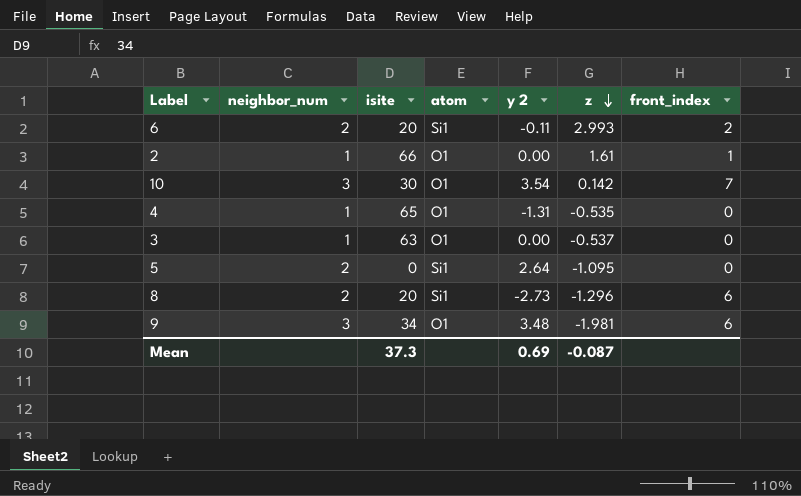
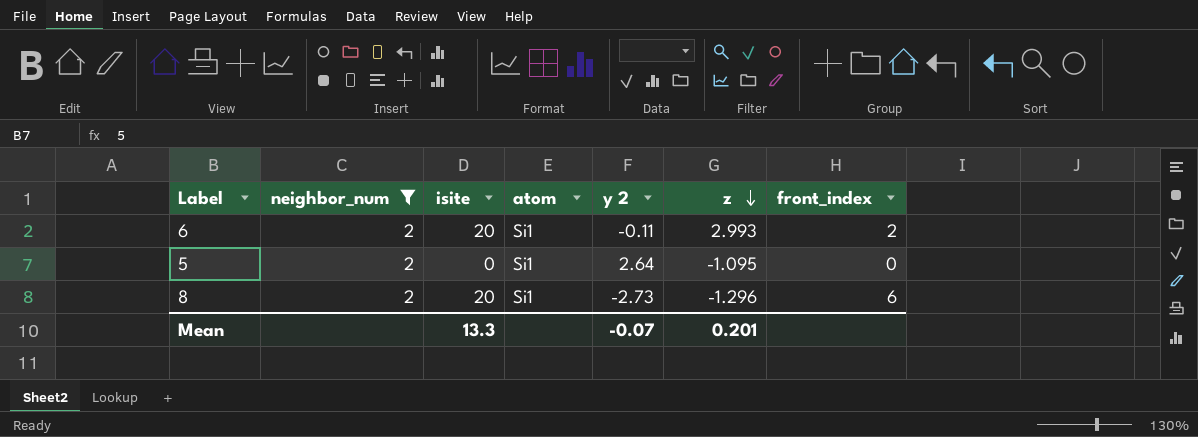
filter: none -> neighbor_num = 2
Mean | isite: 37.3 -> 13.3
Mean | y 2: 0.69 -> -0.07
Mean | z: -0.087 -> 0.201

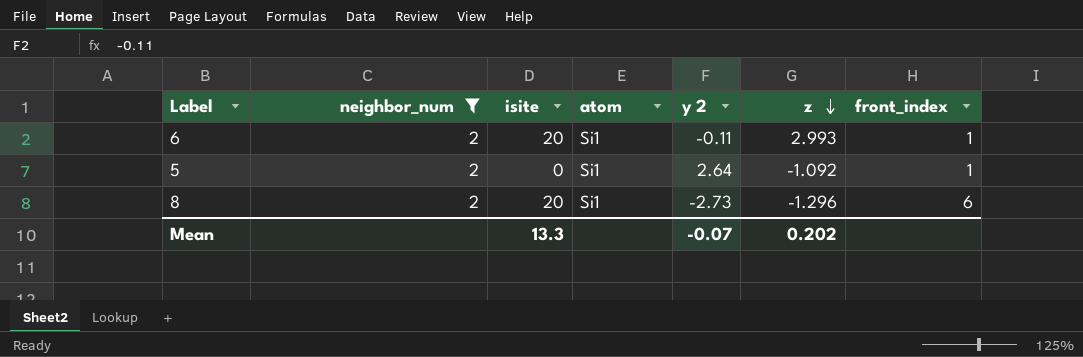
6 | front_index: 2 -> 1
5 | z: -1.095 -> -1.092
5 | front_index: 0 -> 1
Mean | z: 0.201 -> 0.202

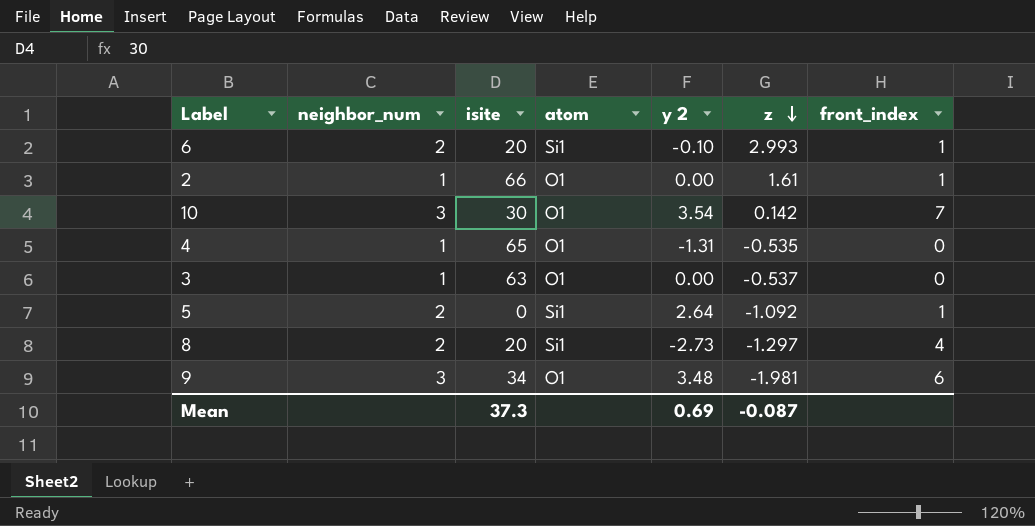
filter: neighbor_num = 2 -> none
6 | y 2: -0.11 -> -0.10
8 | z: -1.296 -> -1.297
8 | front_index: 6 -> 4
Mean | isite: 13.3 -> 37.3
Mean | y 2: -0.07 -> 0.69
Mean | z: 0.202 -> -0.087

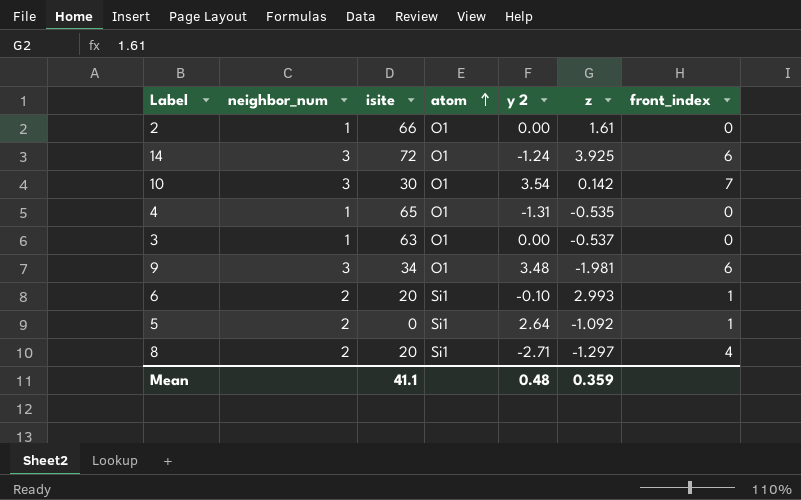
row order: z descending -> atom ascending
2 | front_index: 1 -> 0
row 14: none -> 3 | 72 | O1 | -1.24 | 3.925 | 6
8 | y 2: -2.73 -> -2.71
Mean | isite: 37.3 -> 41.1
Mean | y 2: 0.69 -> 0.48
Mean | z: -0.087 -> 0.359

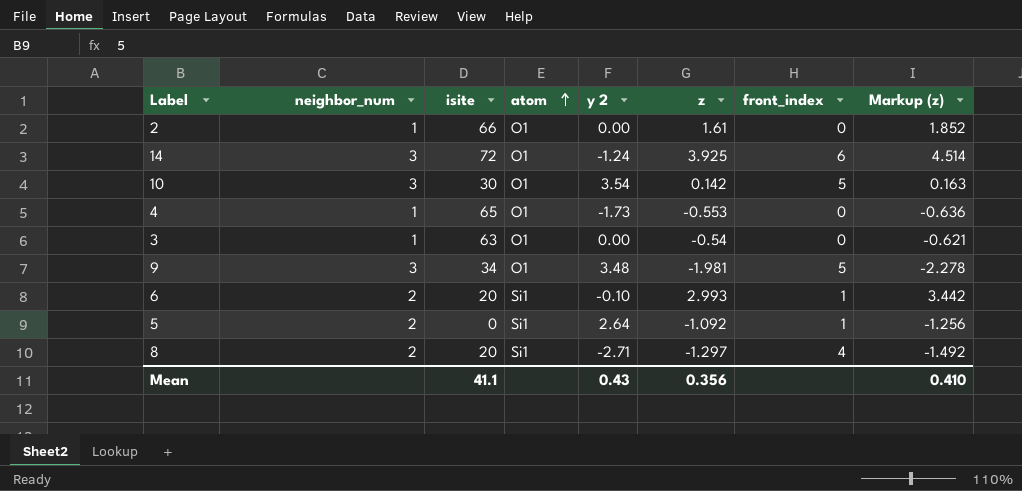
column Markup (z) | formula: none -> [z] * 1.15
10 | front_index: 7 -> 5
4 | y 2: -1.31 -> -1.73
4 | z: -0.535 -> -0.553
3 | z: -0.537 -> -0.54
9 | front_index: 6 -> 5
Mean | y 2: 0.48 -> 0.43
Mean | z: 0.359 -> 0.356

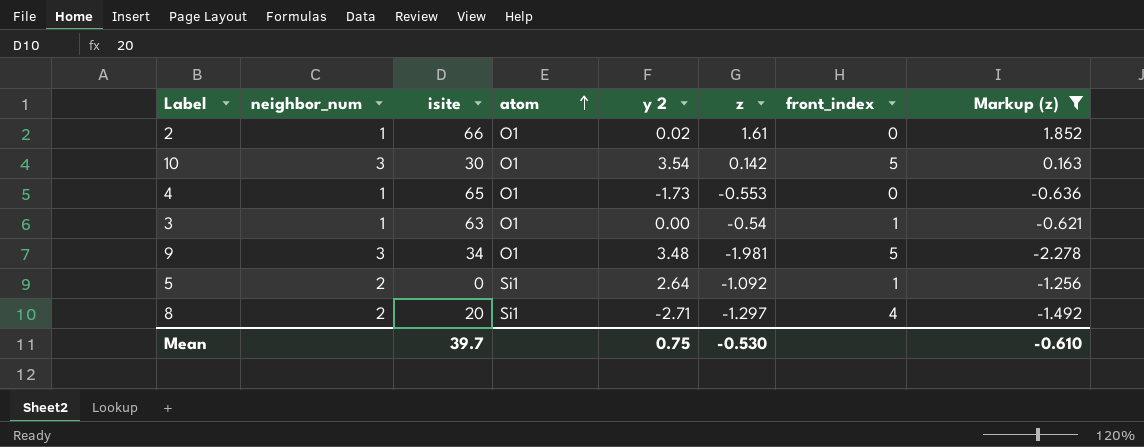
filter: none -> Markup (z) <= 1.852
2 | y 2: 0.00 -> 0.02
3 | front_index: 0 -> 1
Mean | isite: 41.1 -> 39.7
Mean | y 2: 0.43 -> 0.75
Mean | z: 0.356 -> -0.530
Mean | Markup (z): 0.410 -> -0.610

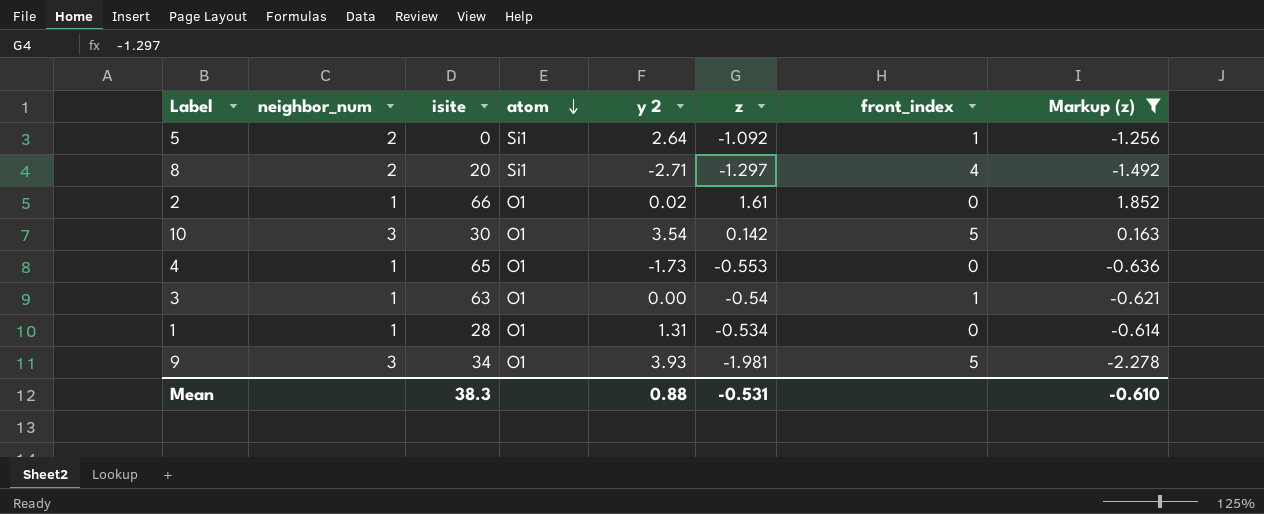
row order: atom ascending -> atom descending
row 1: none -> 1 | 28 | O1 | 1.31 | -0.534 | 0 | -0.614
9 | y 2: 3.48 -> 3.93
Mean | isite: 39.7 -> 38.3
Mean | y 2: 0.75 -> 0.88
Mean | z: -0.530 -> -0.531

